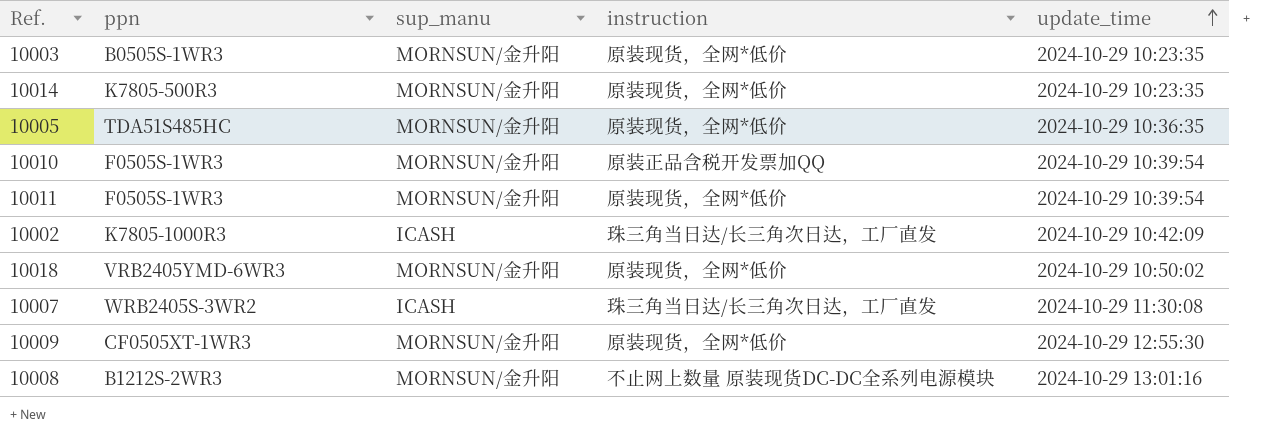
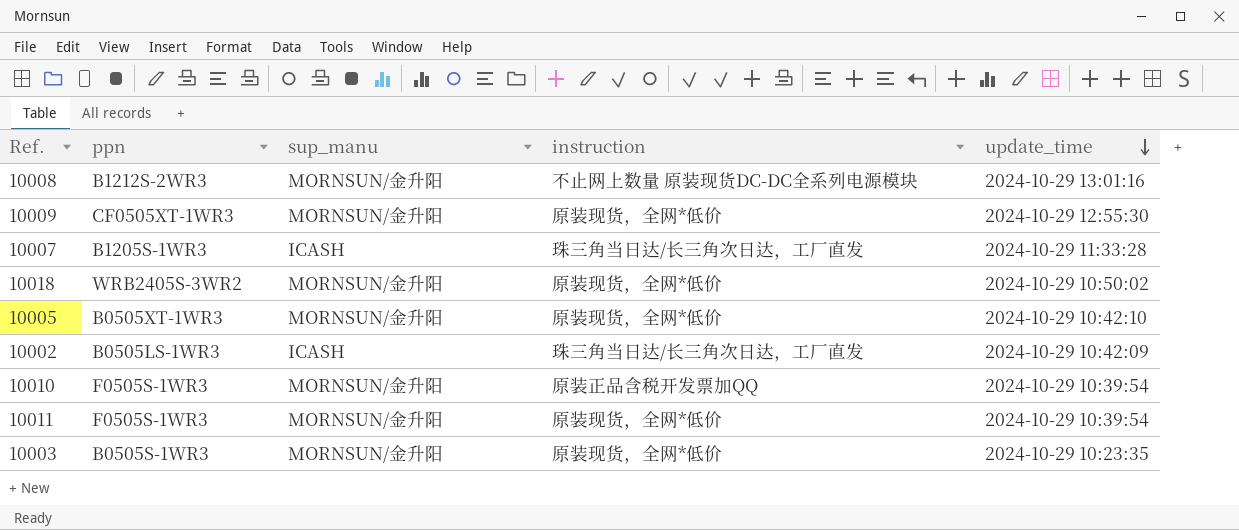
row order: update_time ascending -> update_time descending
row 10014: K7805-500R3 | MORNSUN/金升阳 | 原装现货，全网*低价 | 2024-10-29 10:23:35 -> none
10007 | ppn: WRB2405S-3WR2 -> B1205S-1WR3
10007 | update_time: 2024-10-29 11:30:08 -> 2024-10-29 11:33:28
10018 | ppn: VRB2405YMD-6WR3 -> WRB2405S-3WR2
10005 | ppn: TDA51S485HC -> B0505XT-1WR3
10005 | update_time: 2024-10-29 10:36:35 -> 2024-10-29 10:42:10
10002 | ppn: K7805-1000R3 -> B0505LS-1WR3

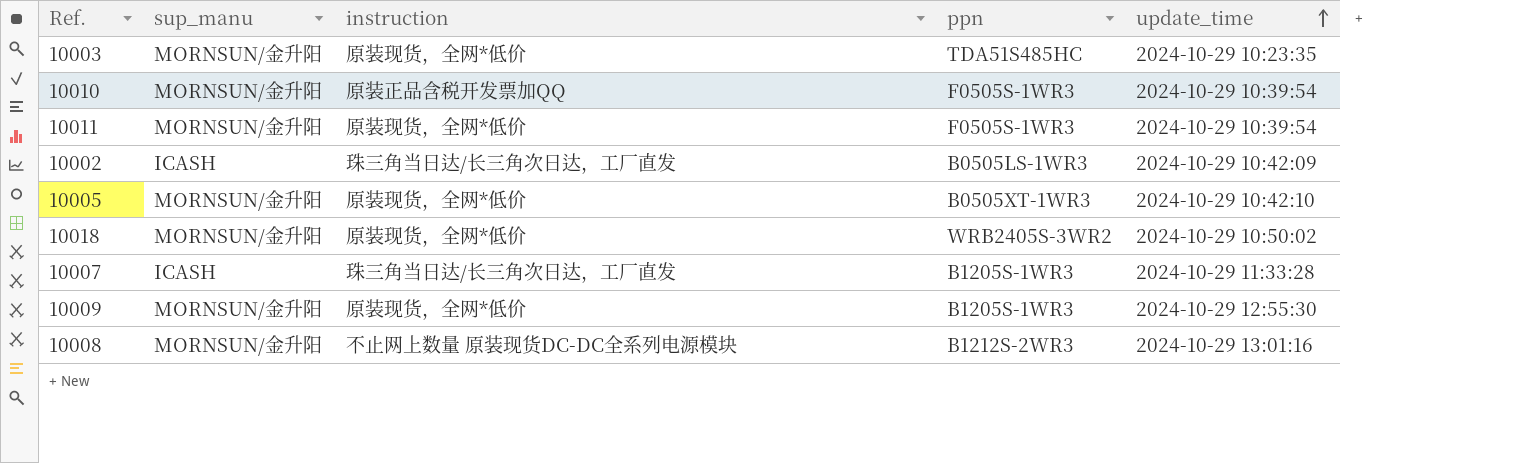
row order: update_time descending -> update_time ascending
column ppn | position: 2 -> 4
10003 | ppn: B0505S-1WR3 -> TDA51S485HC
10009 | ppn: CF0505XT-1WR3 -> B1205S-1WR3

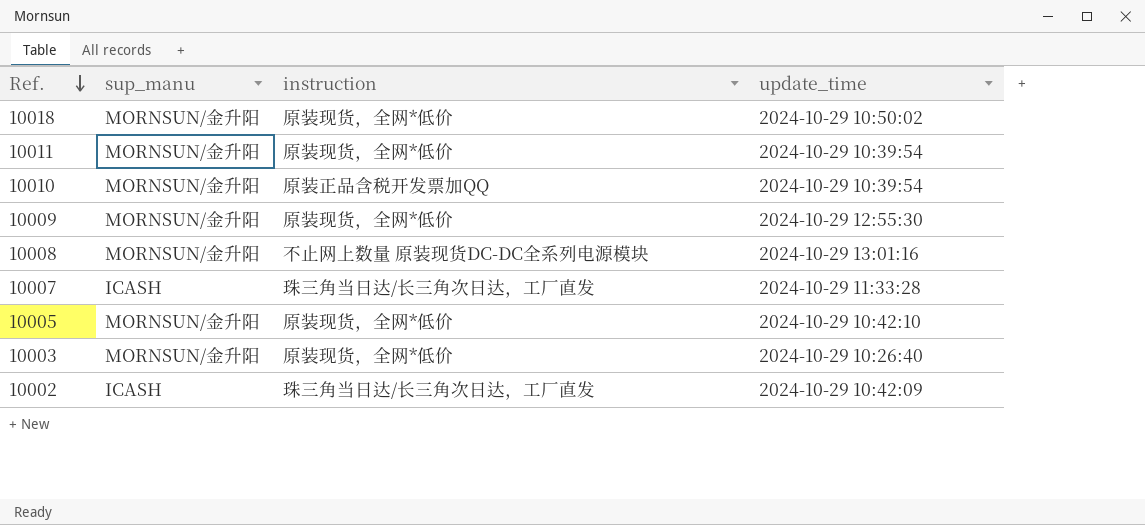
row order: update_time ascending -> Ref. descending
column ppn | position: 4 -> none
10003 | update_time: 2024-10-29 10:23:35 -> 2024-10-29 10:26:40

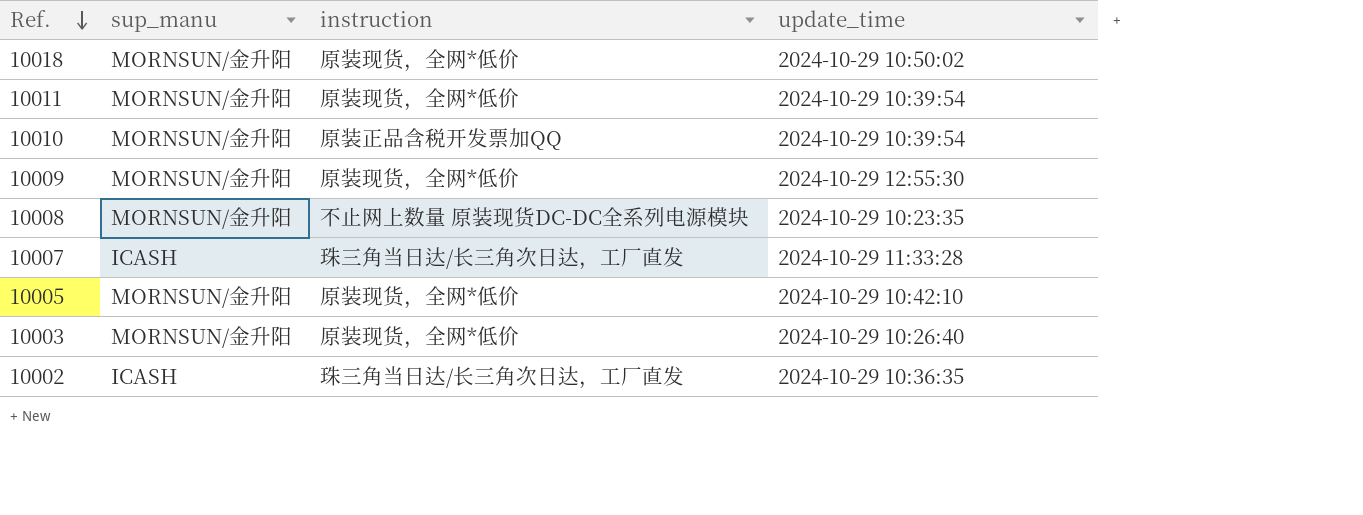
10008 | update_time: 2024-10-29 13:01:16 -> 2024-10-29 10:23:35
10002 | update_time: 2024-10-29 10:42:09 -> 2024-10-29 10:36:35

